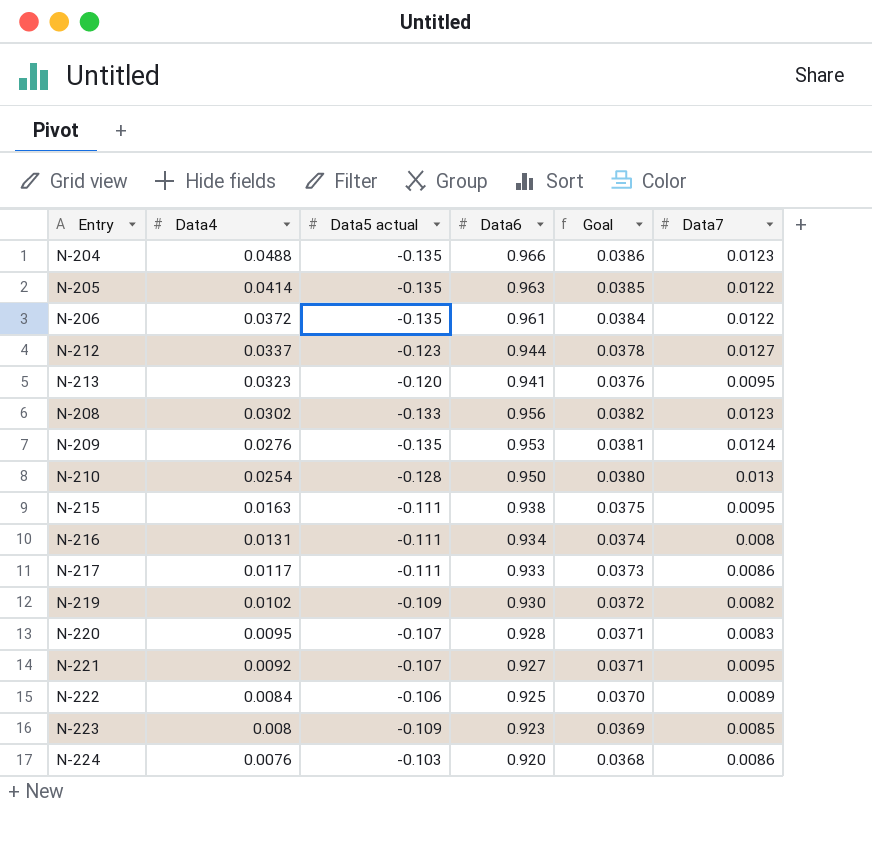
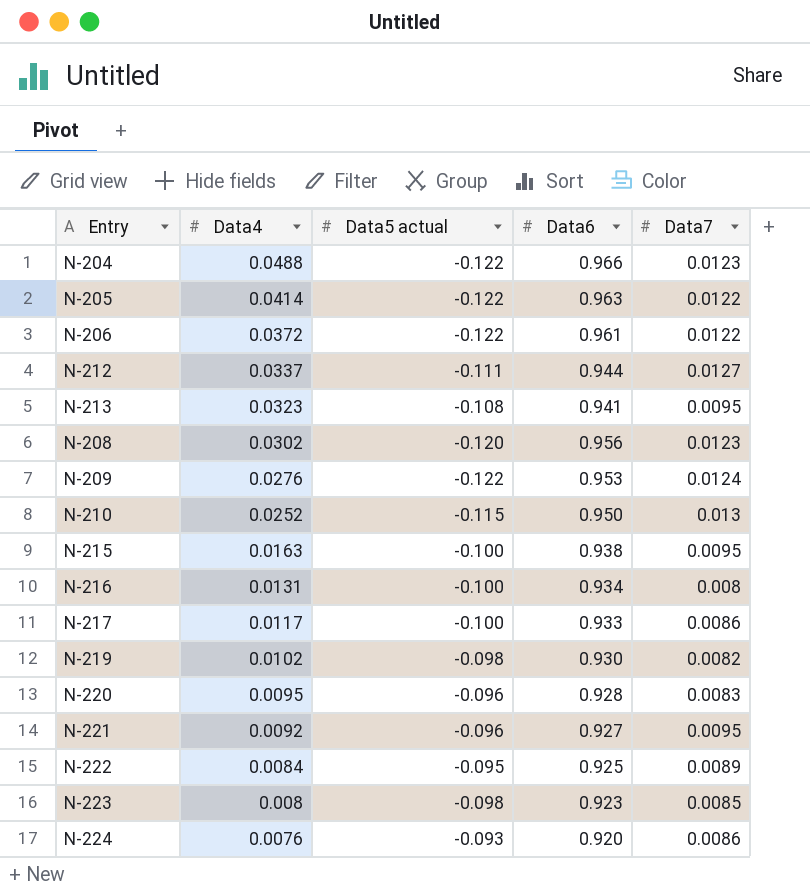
column Goal | formula: [Data6] * 0.04 -> none
N-204 | Data5 actual: -0.135 -> -0.122
N-205 | Data5 actual: -0.135 -> -0.122
N-206 | Data5 actual: -0.135 -> -0.122
N-212 | Data5 actual: -0.123 -> -0.111
N-213 | Data5 actual: -0.120 -> -0.108
N-208 | Data5 actual: -0.133 -> -0.120
N-209 | Data5 actual: -0.135 -> -0.122
N-210 | Data4: 0.0254 -> 0.0252
N-210 | Data5 actual: -0.128 -> -0.115
N-215 | Data5 actual: -0.111 -> -0.100
N-216 | Data5 actual: -0.111 -> -0.100
N-217 | Data5 actual: -0.111 -> -0.100
N-219 | Data5 actual: -0.109 -> -0.098
N-220 | Data5 actual: -0.107 -> -0.096
N-221 | Data5 actual: -0.107 -> -0.096
N-222 | Data5 actual: -0.106 -> -0.095
N-223 | Data5 actual: -0.109 -> -0.098
N-224 | Data5 actual: -0.103 -> -0.093

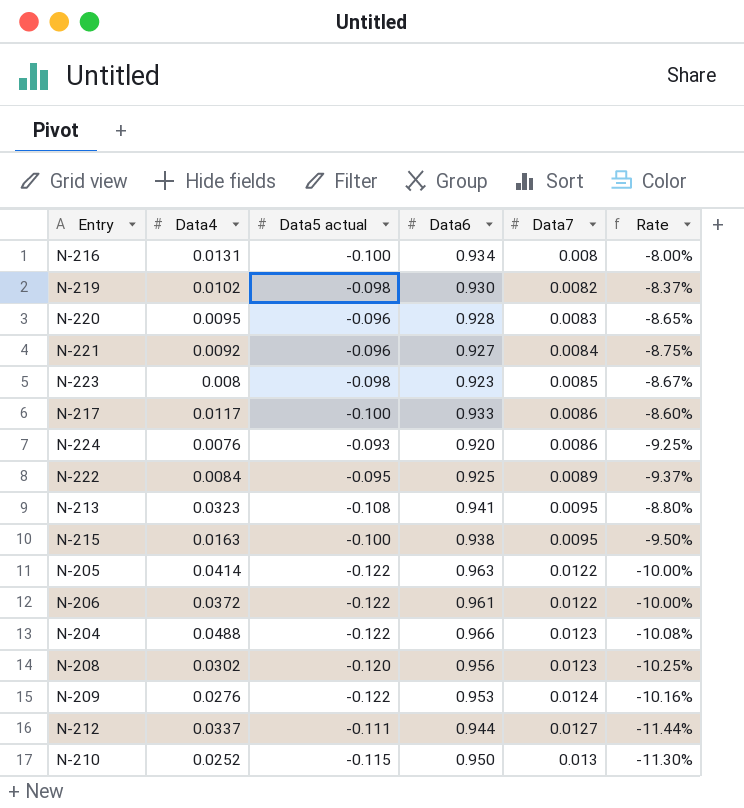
row order: Data4 descending -> Data7 ascending
column Rate | formula: none -> [Data7] / [Data5 actual]
N-221 | Data7: 0.0095 -> 0.0084

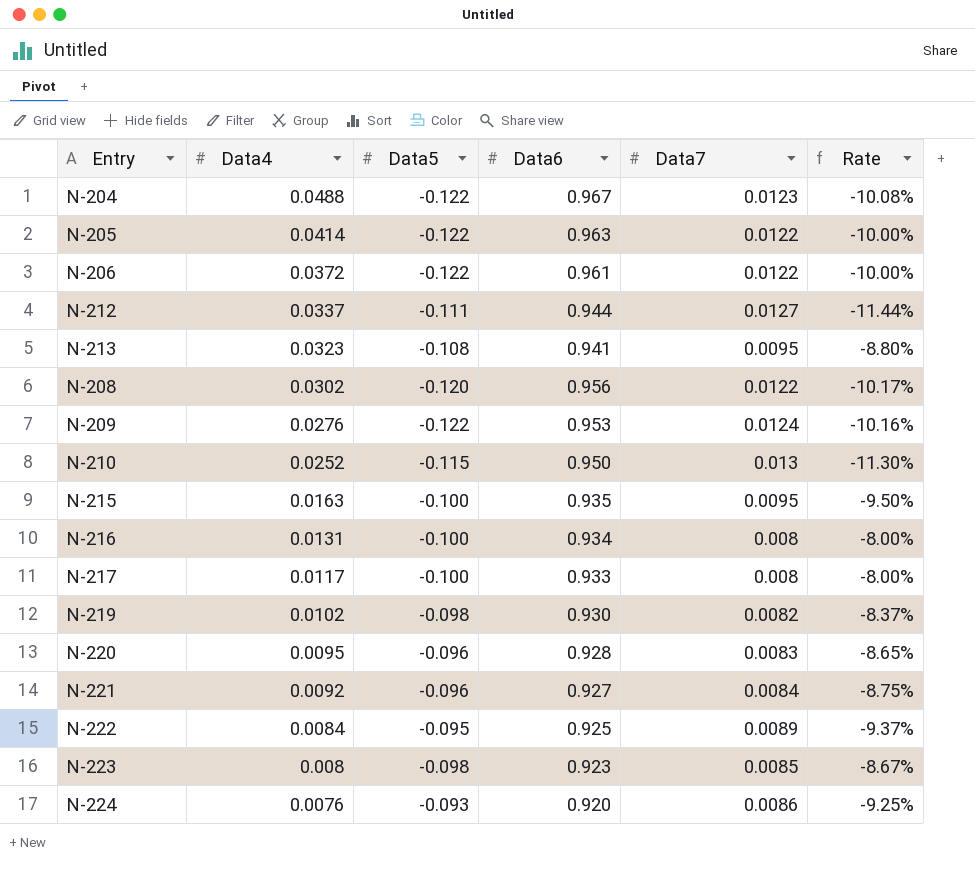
row order: Data7 ascending -> Data4 descending
column name: Data5 actual -> Data5
N-204 | Data6: 0.966 -> 0.967
N-208 | Data7: 0.0123 -> 0.0122
N-208 | Rate: -10.25% -> -10.17%
N-215 | Data6: 0.938 -> 0.935
N-217 | Data7: 0.0086 -> 0.008
N-217 | Rate: -8.60% -> -8.00%

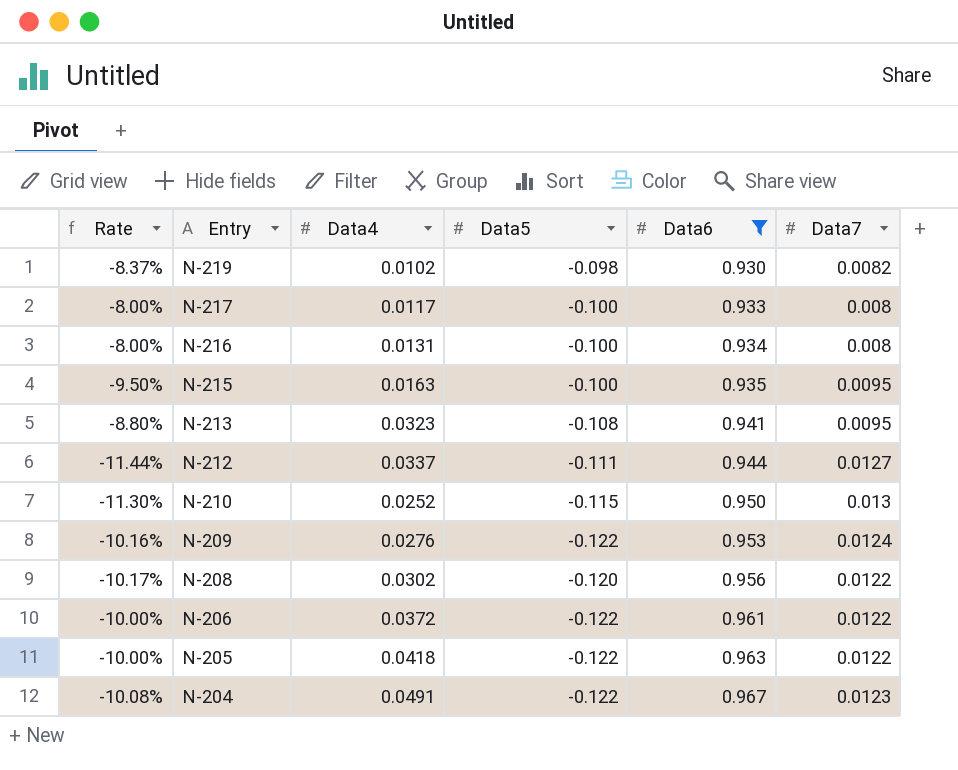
filter: none -> Data6 >= 0.930
row order: Data4 descending -> Entry descending
column Rate | position: 6 -> 1
N-205 | Data4: 0.0414 -> 0.0418
N-204 | Data4: 0.0488 -> 0.0491

